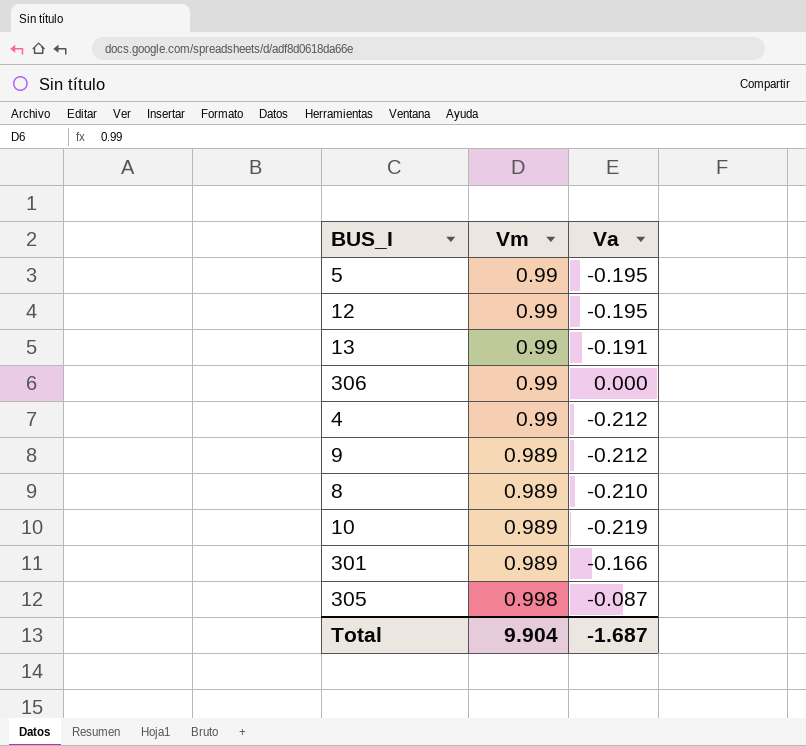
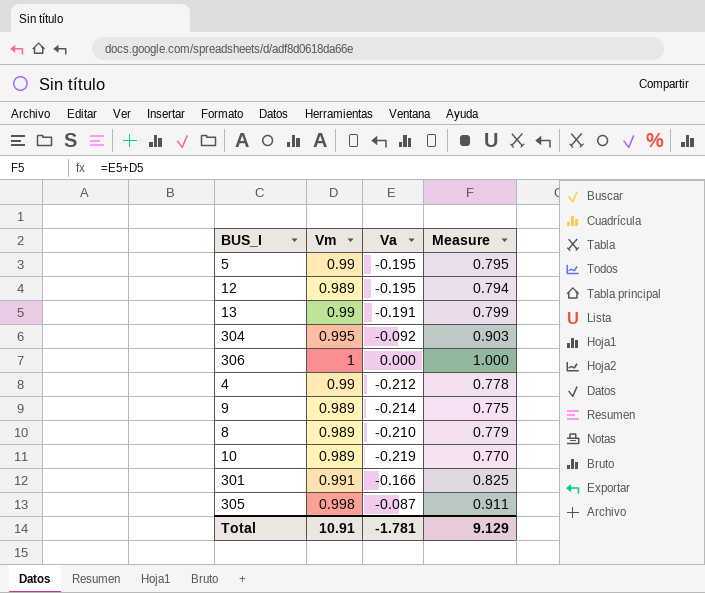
column Measure | formula: none -> [Vm] + [Va]
12 | Vm: 0.99 -> 0.989
row 304: none -> 0.995 | -0.092 | 0.903
306 | Vm: 0.99 -> 1
9 | Va: -0.212 -> -0.214
301 | Vm: 0.989 -> 0.991
Total | Vm: 9.904 -> 10.91
Total | Va: -1.687 -> -1.781

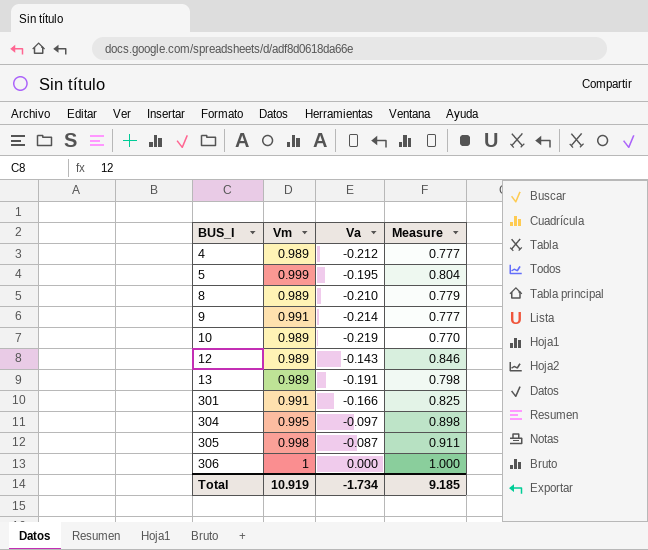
row order: none -> BUS_I ascending
4 | Vm: 0.99 -> 0.989
4 | Measure: 0.778 -> 0.777
5 | Vm: 0.99 -> 0.999
5 | Measure: 0.795 -> 0.804
9 | Vm: 0.989 -> 0.991
9 | Measure: 0.775 -> 0.777
12 | Va: -0.195 -> -0.143
12 | Measure: 0.794 -> 0.846
13 | Vm: 0.99 -> 0.989
13 | Measure: 0.799 -> 0.798
304 | Va: -0.092 -> -0.097
304 | Measure: 0.903 -> 0.898
Total | Vm: 10.91 -> 10.919
Total | Va: -1.781 -> -1.734
Total | Measure: 9.129 -> 9.185

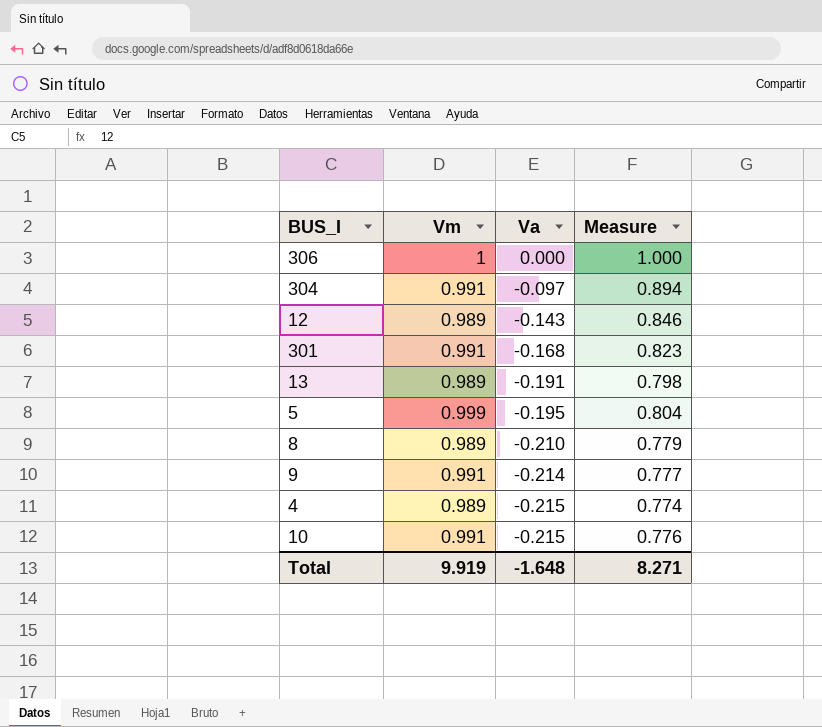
row order: BUS_I ascending -> Va descending
row 305: 0.998 | -0.087 | 0.911 -> none
304 | Vm: 0.995 -> 0.991
304 | Measure: 0.898 -> 0.894
301 | Va: -0.166 -> -0.168
301 | Measure: 0.825 -> 0.823
4 | Va: -0.212 -> -0.215
4 | Measure: 0.777 -> 0.774
10 | Vm: 0.989 -> 0.991
10 | Va: -0.219 -> -0.215
10 | Measure: 0.770 -> 0.776
Total | Vm: 10.919 -> 9.919
Total | Va: -1.734 -> -1.648
Total | Measure: 9.185 -> 8.271

